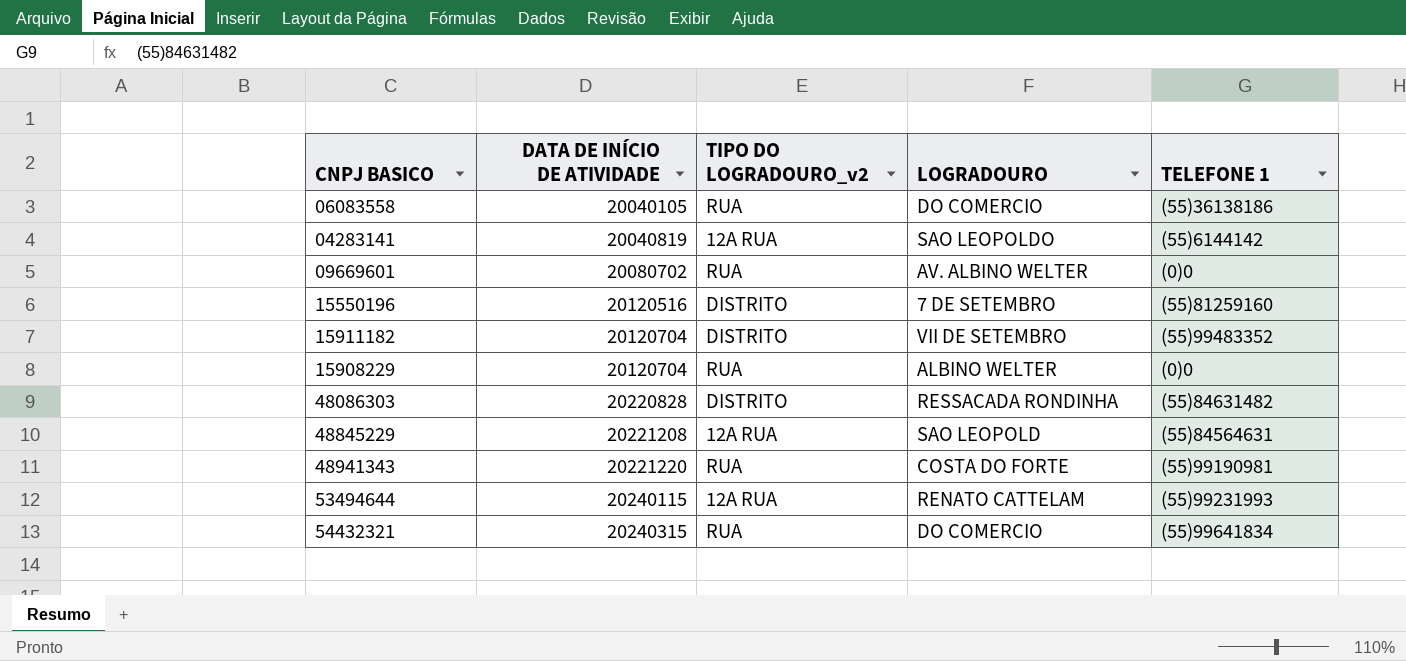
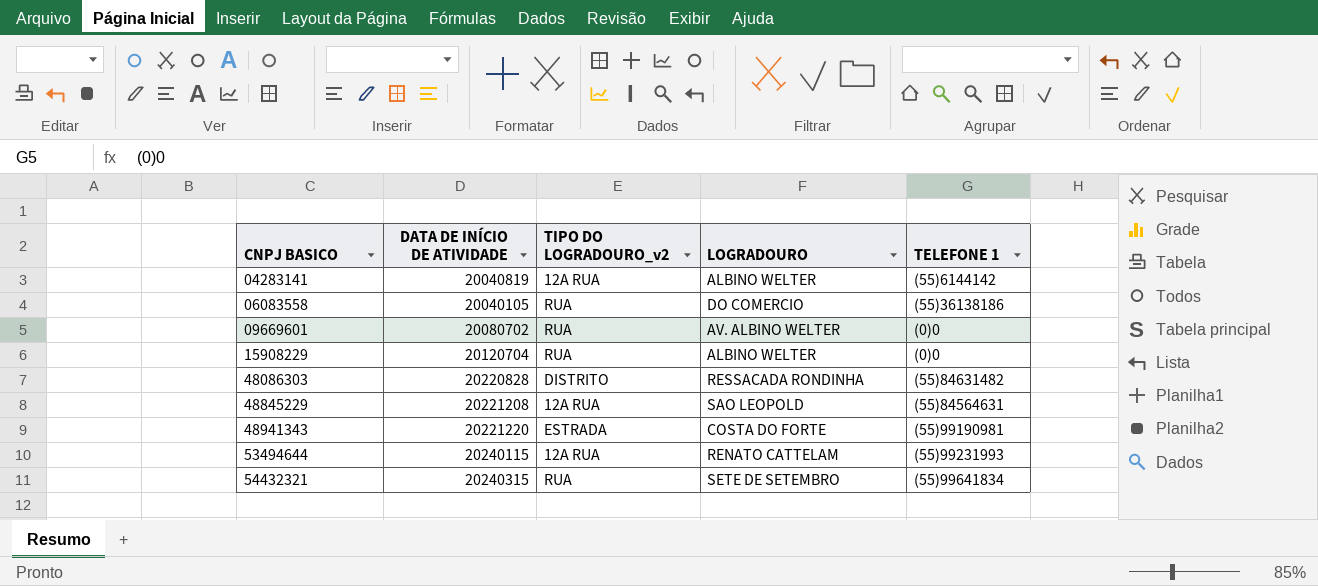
row order: DATA DE INÍCIO DE ATIVIDADE ascending -> CNPJ BASICO ascending
row 15550196: 20120516 | DISTRITO | 7 DE SETEMBRO | (55)81259160 -> none
row 15911182: 20120704 | DISTRITO | VII DE SETEMBRO | (55)99483352 -> none
04283141 | LOGRADOURO: SAO LEOPOLDO -> ALBINO WELTER
48941343 | TIPO DO LOGRADOURO_v2: RUA -> ESTRADA
54432321 | LOGRADOURO: DO COMERCIO -> SETE DE SETEMBRO

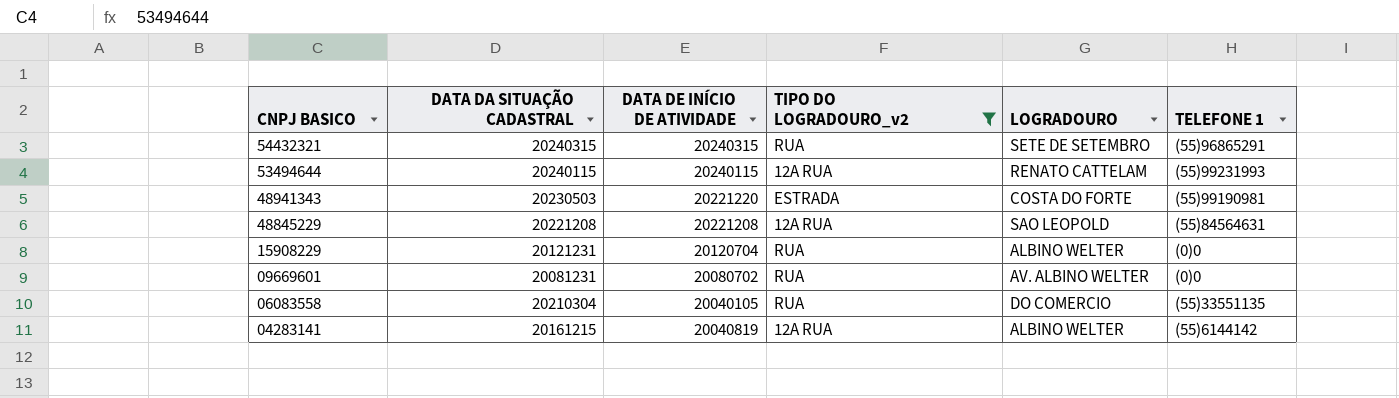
filter: none -> TIPO DO LOGRADOURO_v2 != DISTRITO
row order: CNPJ BASICO ascending -> CNPJ BASICO descending
column DATA DA SITUAÇÃO CADASTRAL | position: none -> 2
54432321 | TELEFONE 1: (55)99641834 -> (55)96865291
06083558 | TELEFONE 1: (55)36138186 -> (55)33551135

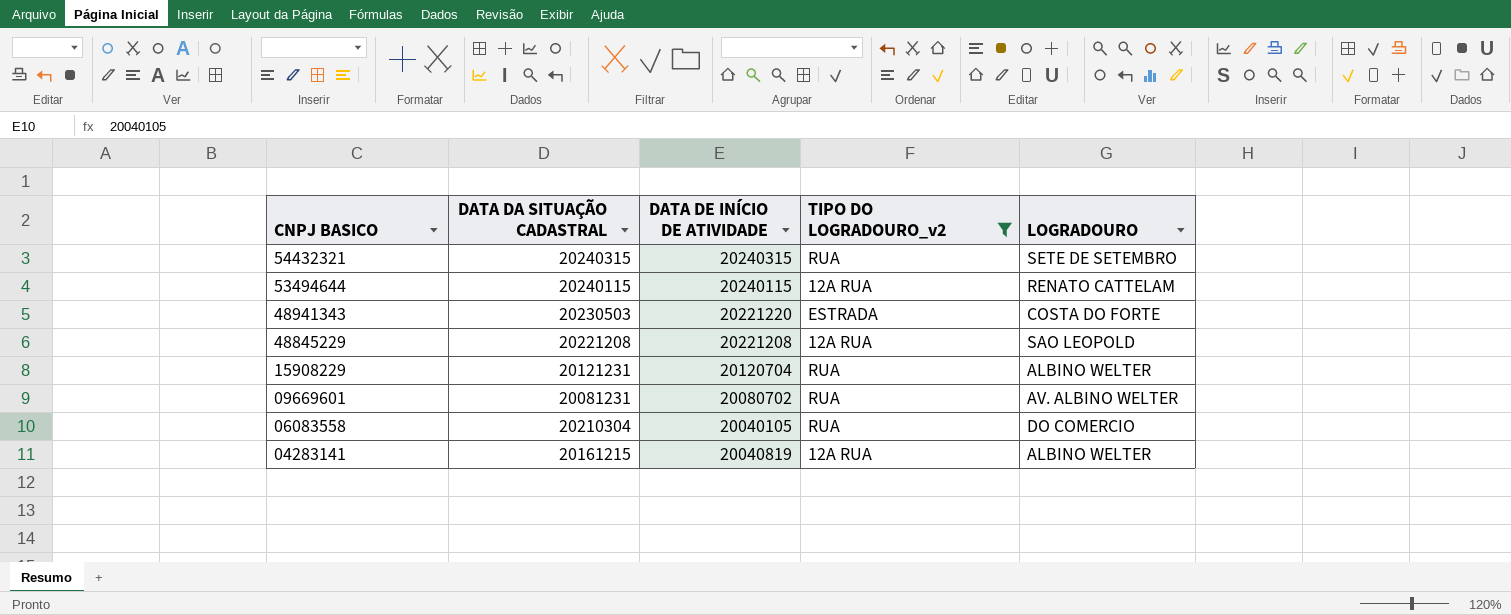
column TELEFONE 1 | position: 6 -> none

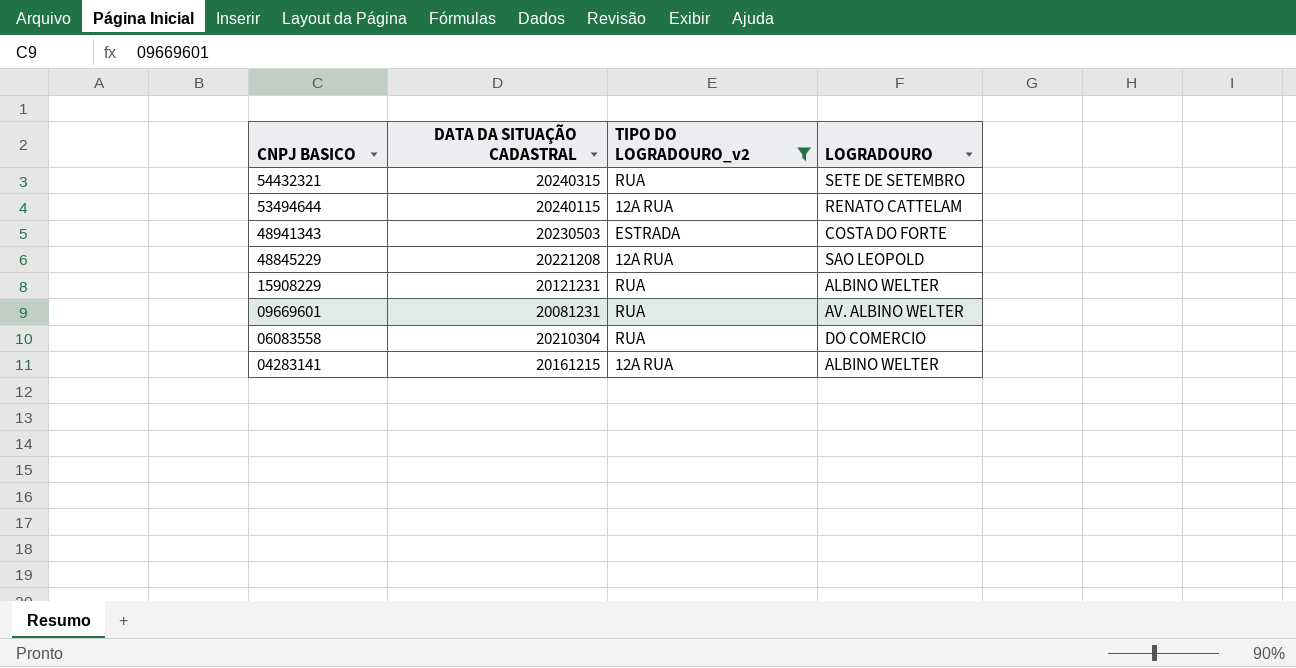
column DATA DE INÍCIO DE ATIVIDADE | position: 3 -> none

